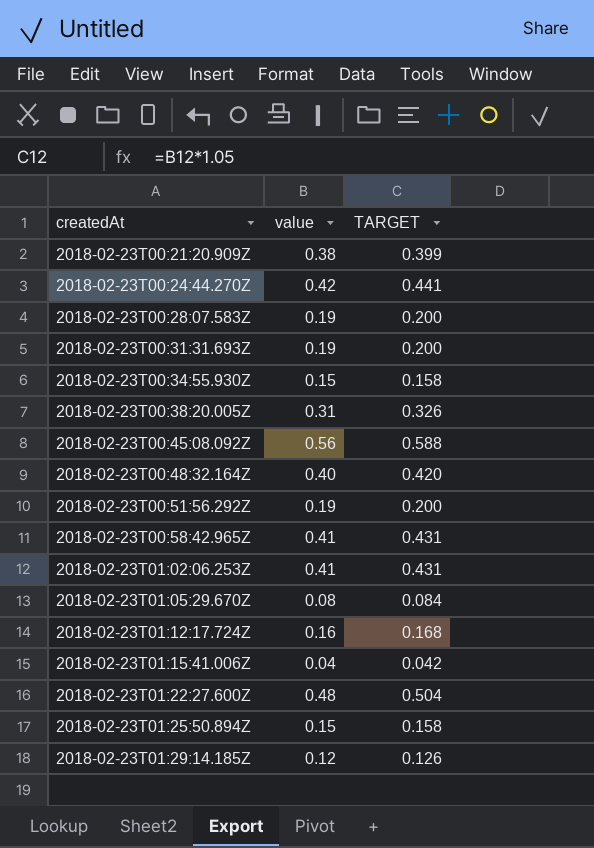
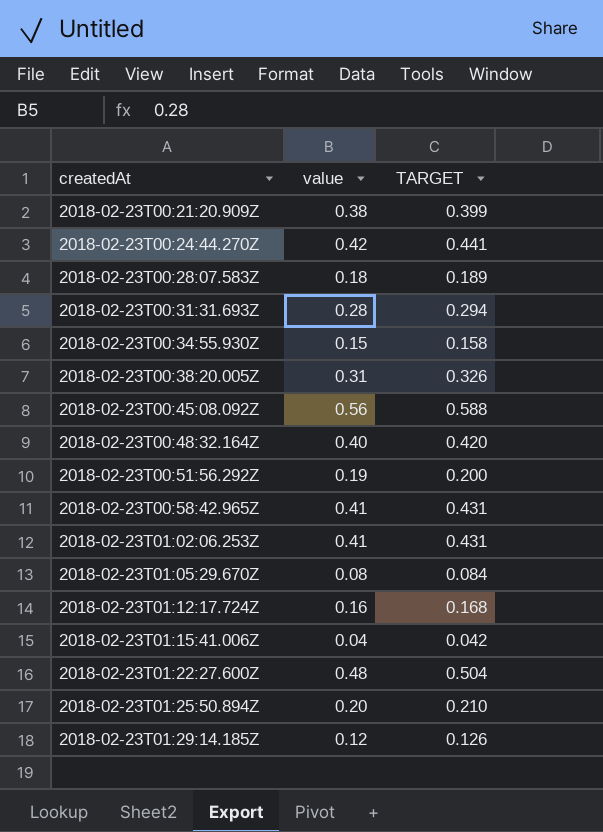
2018-02-23T00:28:07.583Z | value: 0.19 -> 0.18
2018-02-23T00:28:07.583Z | TARGET: 0.200 -> 0.189
2018-02-23T00:31:31.693Z | value: 0.19 -> 0.28
2018-02-23T00:31:31.693Z | TARGET: 0.200 -> 0.294
2018-02-23T01:25:50.894Z | value: 0.15 -> 0.20
2018-02-23T01:25:50.894Z | TARGET: 0.158 -> 0.210

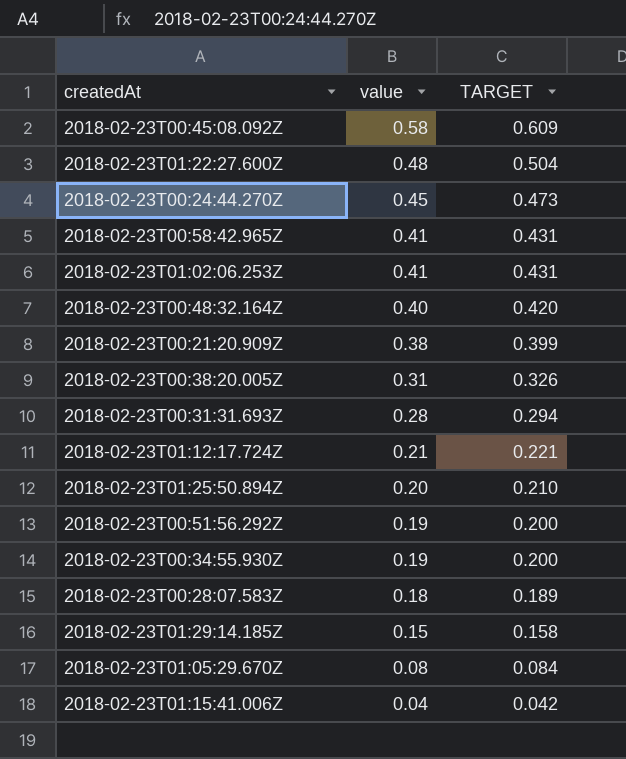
row order: createdAt ascending -> value descending
2018-02-23T00:45:08.092Z | value: 0.56 -> 0.58
2018-02-23T00:45:08.092Z | TARGET: 0.588 -> 0.609
2018-02-23T00:24:44.270Z | value: 0.42 -> 0.45
2018-02-23T00:24:44.270Z | TARGET: 0.441 -> 0.473
2018-02-23T01:12:17.724Z | value: 0.16 -> 0.21
2018-02-23T01:12:17.724Z | TARGET: 0.168 -> 0.221
2018-02-23T00:34:55.930Z | value: 0.15 -> 0.19
2018-02-23T00:34:55.930Z | TARGET: 0.158 -> 0.200
2018-02-23T01:29:14.185Z | value: 0.12 -> 0.15
2018-02-23T01:29:14.185Z | TARGET: 0.126 -> 0.158

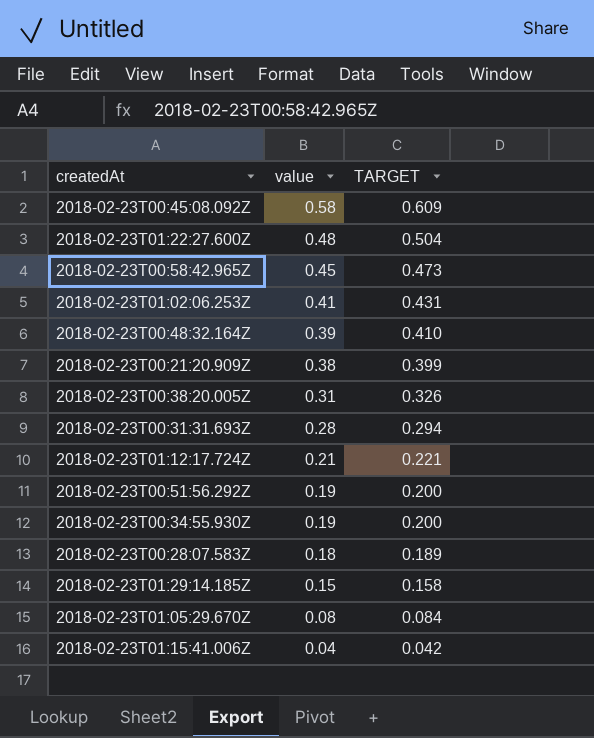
row 2018-02-23T00:24:44.270Z: 0.45 | 0.473 -> none
row 2018-02-23T01:25:50.894Z: 0.20 | 0.210 -> none
2018-02-23T00:58:42.965Z | value: 0.41 -> 0.45
2018-02-23T00:58:42.965Z | TARGET: 0.431 -> 0.473
2018-02-23T00:48:32.164Z | value: 0.40 -> 0.39
2018-02-23T00:48:32.164Z | TARGET: 0.420 -> 0.410

